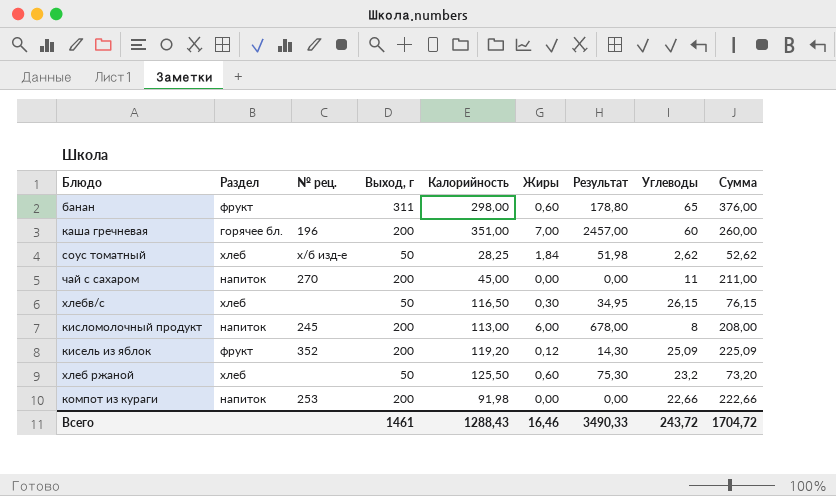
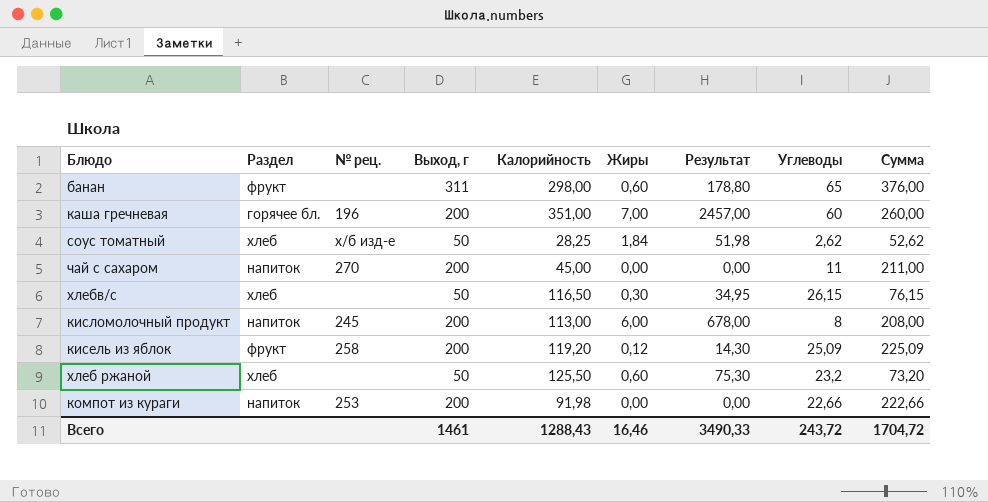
кисель из яблок | № рец.: 352 -> 258

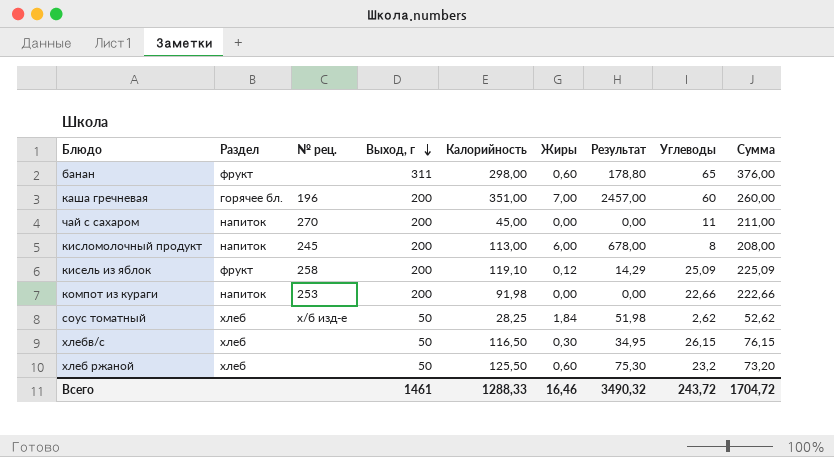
row order: none -> Выход, г descending
кисель из яблок | Калорийность: 119,20 -> 119,10
кисель из яблок | Результат: 14,30 -> 14,29
Всего | Калорийность: 1288,43 -> 1288,33
Всего | Результат: 3490,33 -> 3490,32

